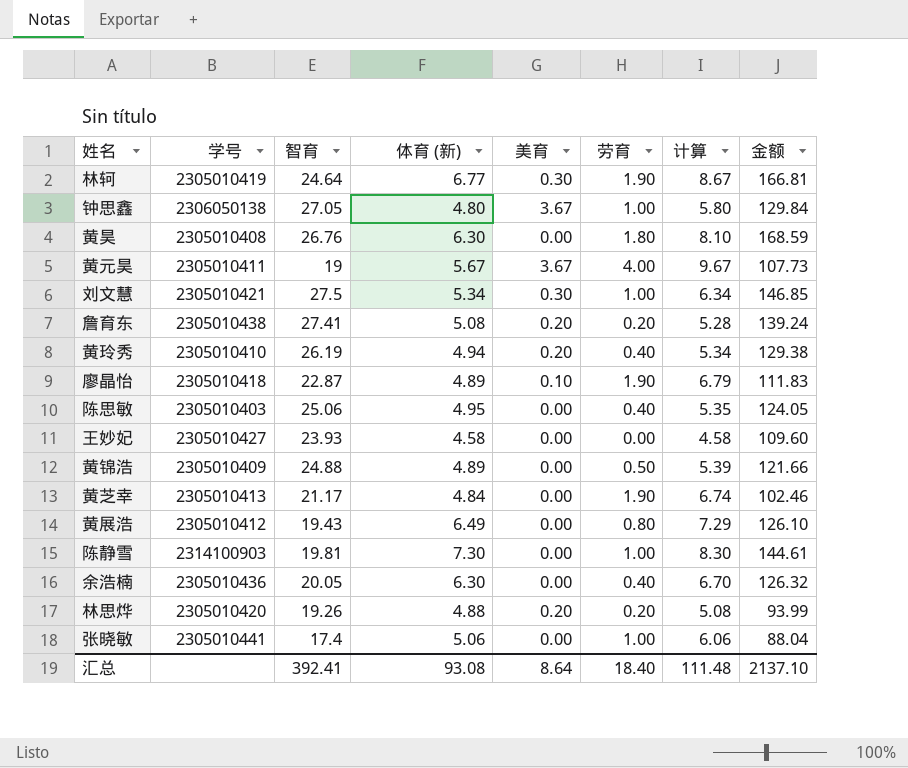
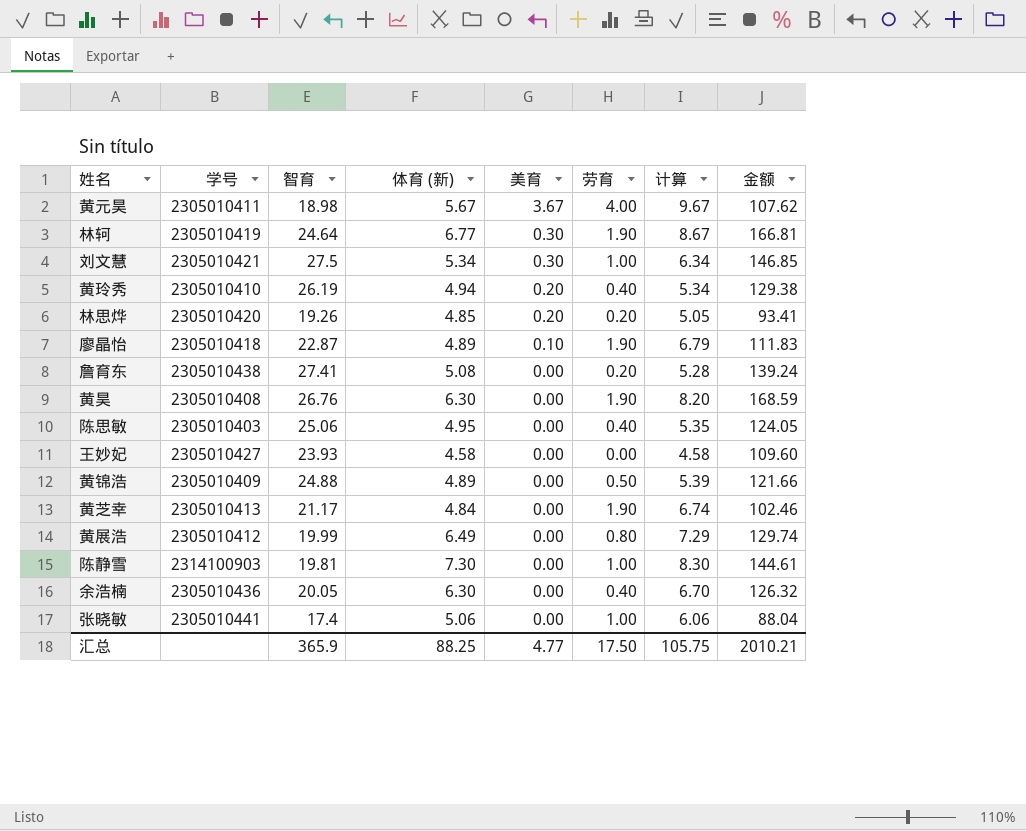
row order: none -> 美育 descending
row 钟思鑫: 2306050138 | 27.05 | 4.80 | 3.67 | 1.00 | 5.80 | 129.84 -> none
黄元昊 | 智育: 19 -> 18.98
黄元昊 | 金额: 107.73 -> 107.62
林思烨 | 体育 (新): 4.88 -> 4.85
林思烨 | 计算: 5.08 -> 5.05
林思烨 | 金额: 93.99 -> 93.41
詹育东 | 美育: 0.20 -> 0.00
黄昊 | 劳育: 1.80 -> 1.90
黄昊 | 计算: 8.10 -> 8.20
黄展浩 | 智育: 19.43 -> 19.99
黄展浩 | 金额: 126.10 -> 129.74
汇总 | 智育: 392.41 -> 365.9
汇总 | 体育 (新): 93.08 -> 88.25
汇总 | 美育: 8.64 -> 4.77
汇总 | 劳育: 18.40 -> 17.50
汇总 | 计算: 111.48 -> 105.75
汇总 | 金额: 2137.10 -> 2010.21

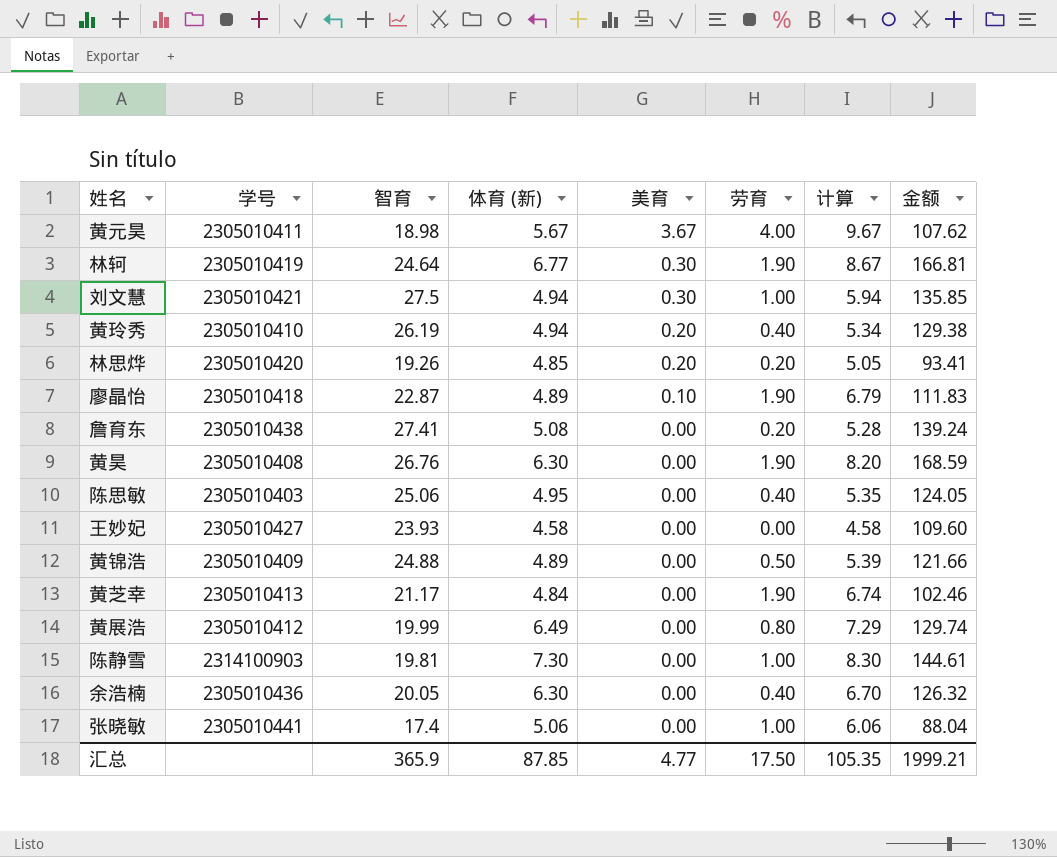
刘文慧 | 体育 (新): 5.34 -> 4.94
刘文慧 | 计算: 6.34 -> 5.94
刘文慧 | 金额: 146.85 -> 135.85
汇总 | 体育 (新): 88.25 -> 87.85
汇总 | 计算: 105.75 -> 105.35
汇总 | 金额: 2010.21 -> 1999.21

